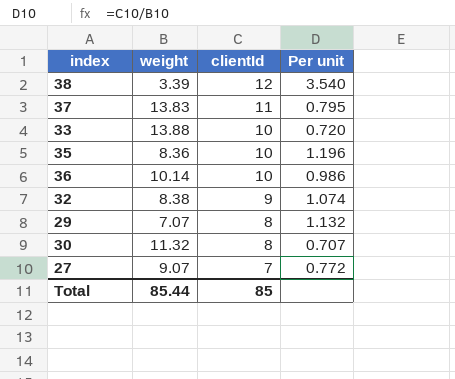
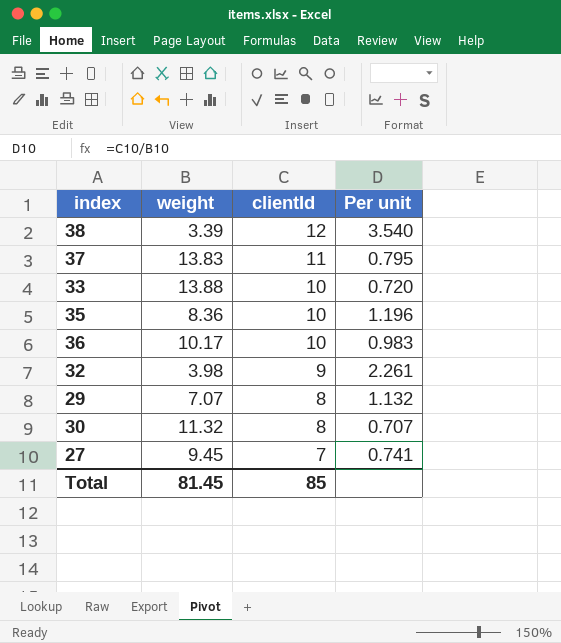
36 | weight: 10.14 -> 10.17
36 | Per unit: 0.986 -> 0.983
32 | weight: 8.38 -> 3.98
32 | Per unit: 1.074 -> 2.261
27 | weight: 9.07 -> 9.45
27 | Per unit: 0.772 -> 0.741
Total | weight: 85.44 -> 81.45

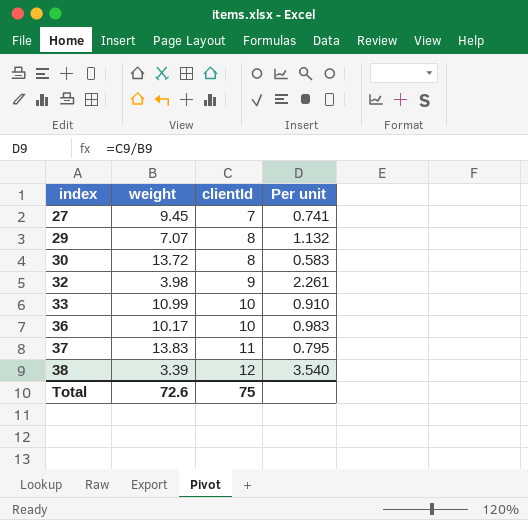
row order: clientId descending -> index ascending
row 35: 8.36 | 10 | 1.196 -> none
30 | weight: 11.32 -> 13.72
30 | Per unit: 0.707 -> 0.583
33 | weight: 13.88 -> 10.99
33 | Per unit: 0.720 -> 0.910
Total | weight: 81.45 -> 72.6
Total | clientId: 85 -> 75

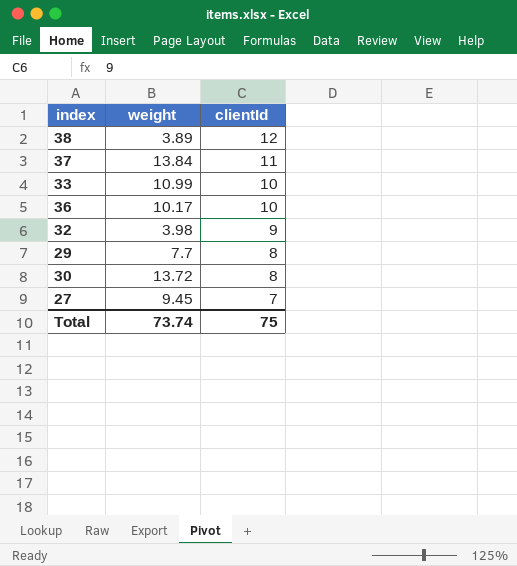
row order: index ascending -> clientId descending
column Per unit | formula: [clientId] / [weight] -> none
38 | weight: 3.39 -> 3.89
37 | weight: 13.83 -> 13.84
29 | weight: 7.07 -> 7.7
Total | weight: 72.6 -> 73.74

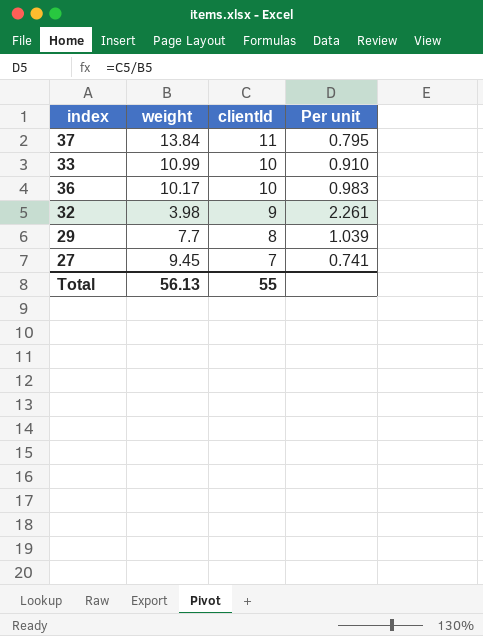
column Per unit | formula: none -> [clientId] / [weight]
row 38: 3.89 | 12 -> none
row 30: 13.72 | 8 -> none
Total | weight: 73.74 -> 56.13
Total | clientId: 75 -> 55

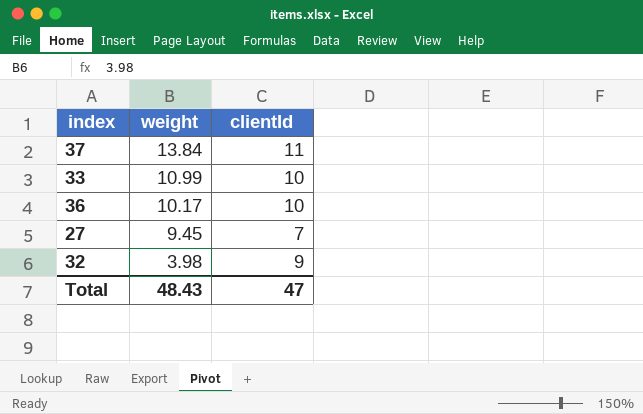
row order: clientId descending -> weight descending
column Per unit | formula: [clientId] / [weight] -> none
row 29: 7.7 | 8 | 1.039 -> none
Total | weight: 56.13 -> 48.43
Total | clientId: 55 -> 47

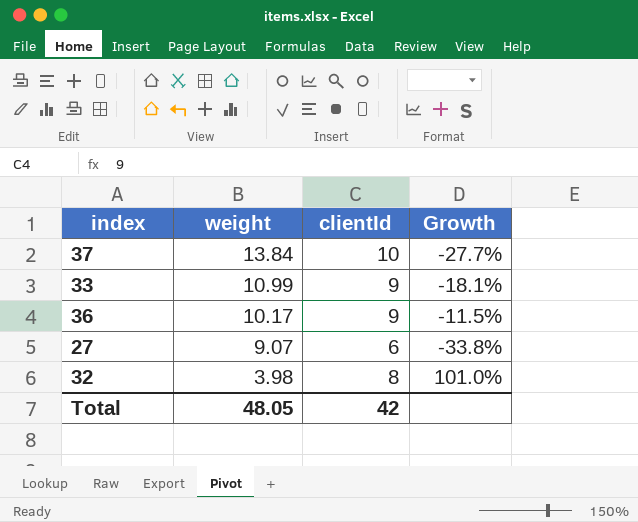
column Growth | formula: none -> ([clientId] - [weight]) / [weight]
37 | clientId: 11 -> 10
33 | clientId: 10 -> 9
36 | clientId: 10 -> 9
27 | weight: 9.45 -> 9.07
27 | clientId: 7 -> 6
32 | clientId: 9 -> 8
Total | weight: 48.43 -> 48.05
Total | clientId: 47 -> 42

